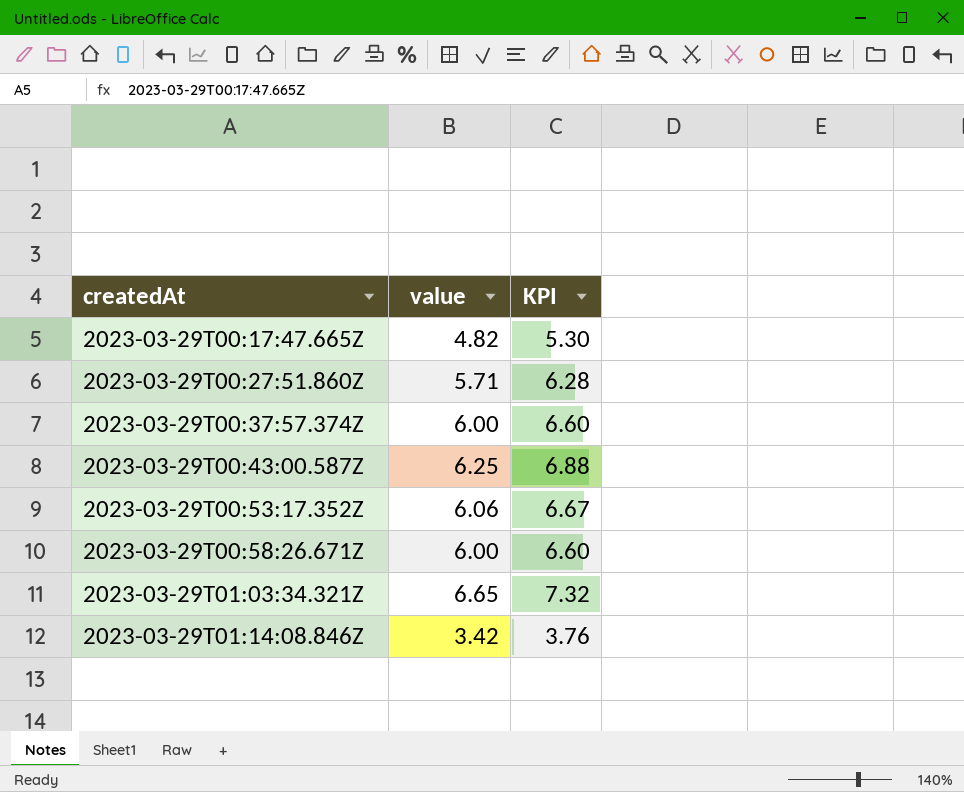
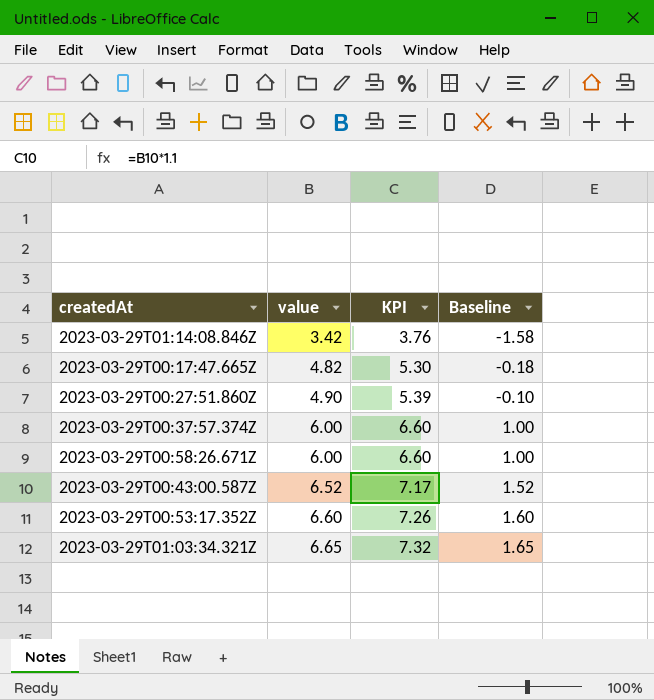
row order: createdAt ascending -> value ascending
column Baseline | formula: none -> [value] - 5
2023-03-29T00:27:51.860Z | value: 5.71 -> 4.90
2023-03-29T00:27:51.860Z | KPI: 6.28 -> 5.39
2023-03-29T00:43:00.587Z | value: 6.25 -> 6.52
2023-03-29T00:43:00.587Z | KPI: 6.88 -> 7.17
2023-03-29T00:53:17.352Z | value: 6.06 -> 6.60
2023-03-29T00:53:17.352Z | KPI: 6.67 -> 7.26

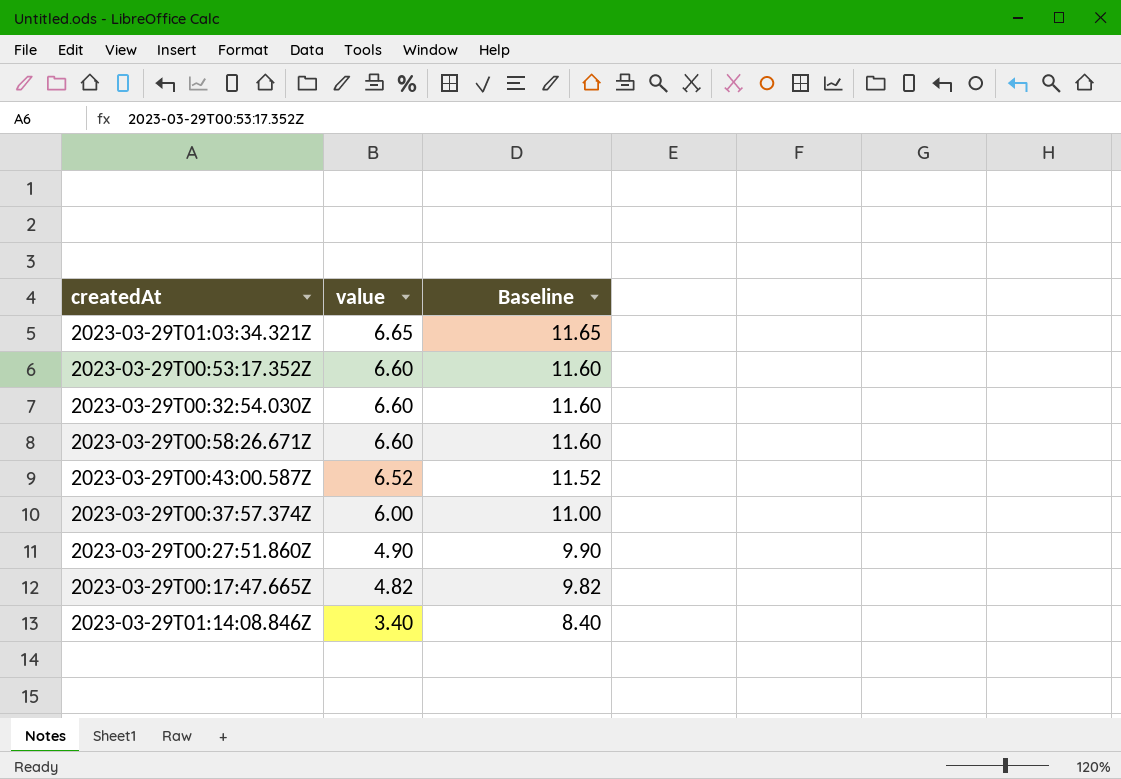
row order: value ascending -> value descending
column KPI | formula: [value] * 1.1 -> none
column Baseline | formula: [value] - 5 -> [value] + 5
row 2023-03-29T00:32:54.030Z: none -> 6.60 | 11.60
2023-03-29T00:58:26.671Z | value: 6.00 -> 6.60
2023-03-29T01:14:08.846Z | value: 3.42 -> 3.40

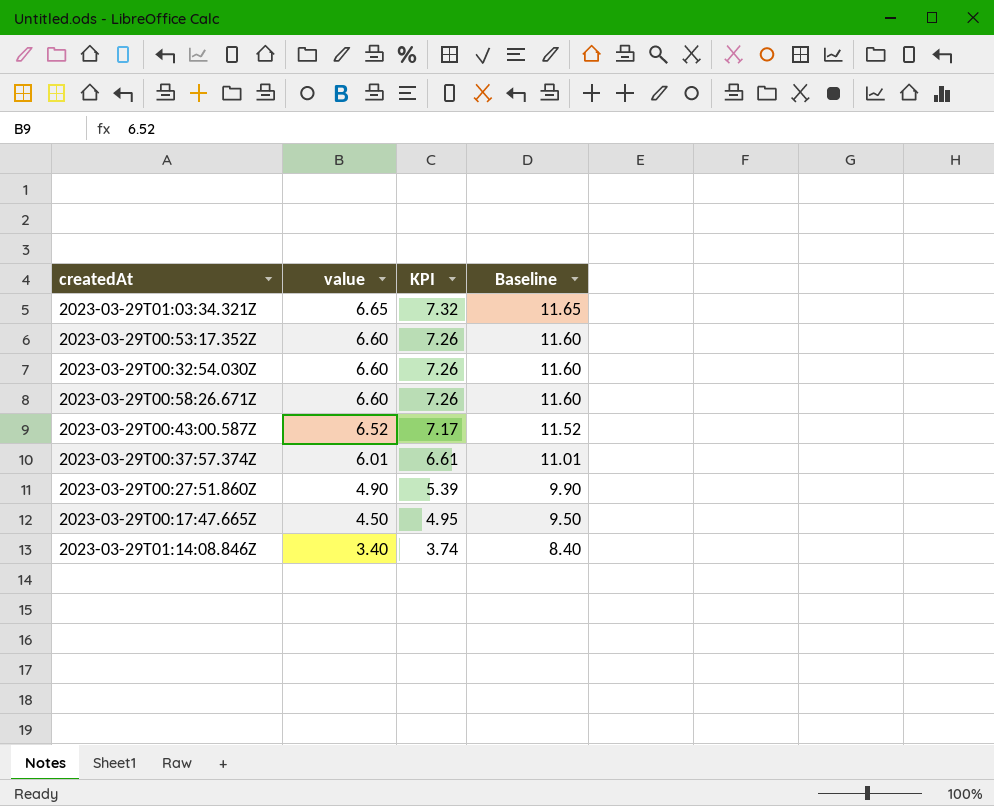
column KPI | formula: none -> [value] * 1.1
2023-03-29T00:37:57.374Z | value: 6.00 -> 6.01
2023-03-29T00:37:57.374Z | Baseline: 11.00 -> 11.01
2023-03-29T00:17:47.665Z | value: 4.82 -> 4.50
2023-03-29T00:17:47.665Z | Baseline: 9.82 -> 9.50

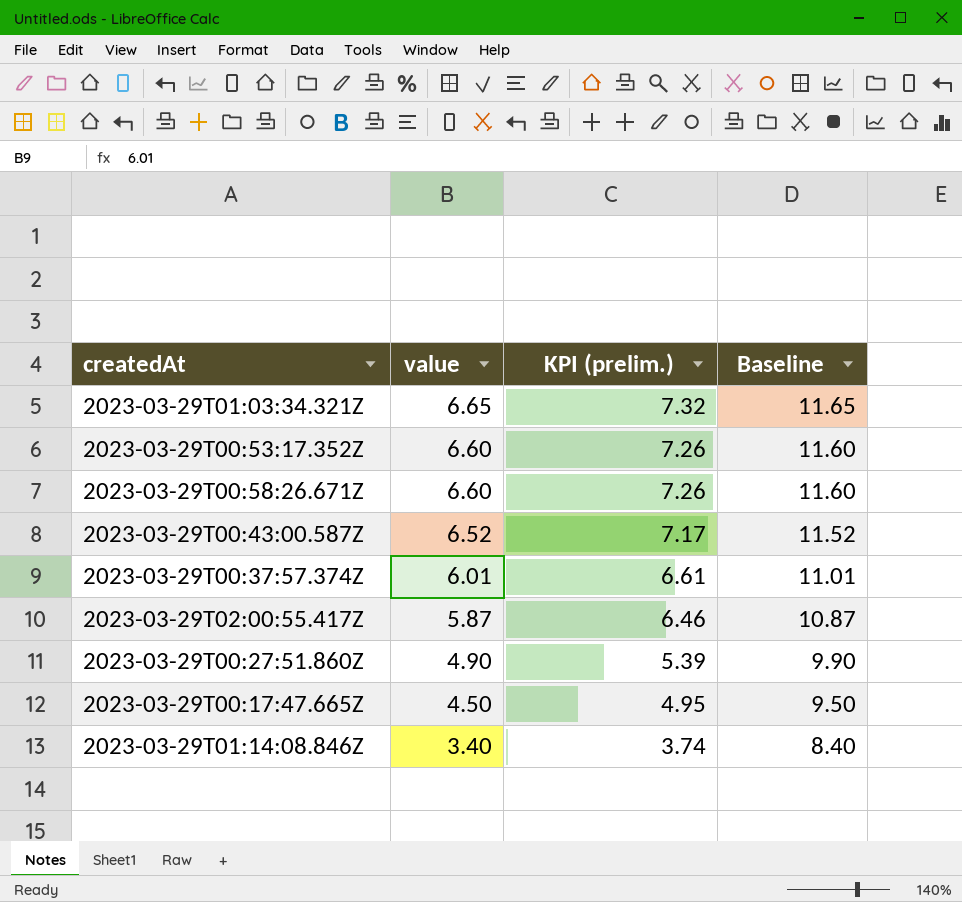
column name: KPI -> KPI (prelim.)
row 2023-03-29T00:32:54.030Z: 6.60 | 7.26 | 11.60 -> none
row 2023-03-29T02:00:55.417Z: none -> 5.87 | 6.46 | 10.87

